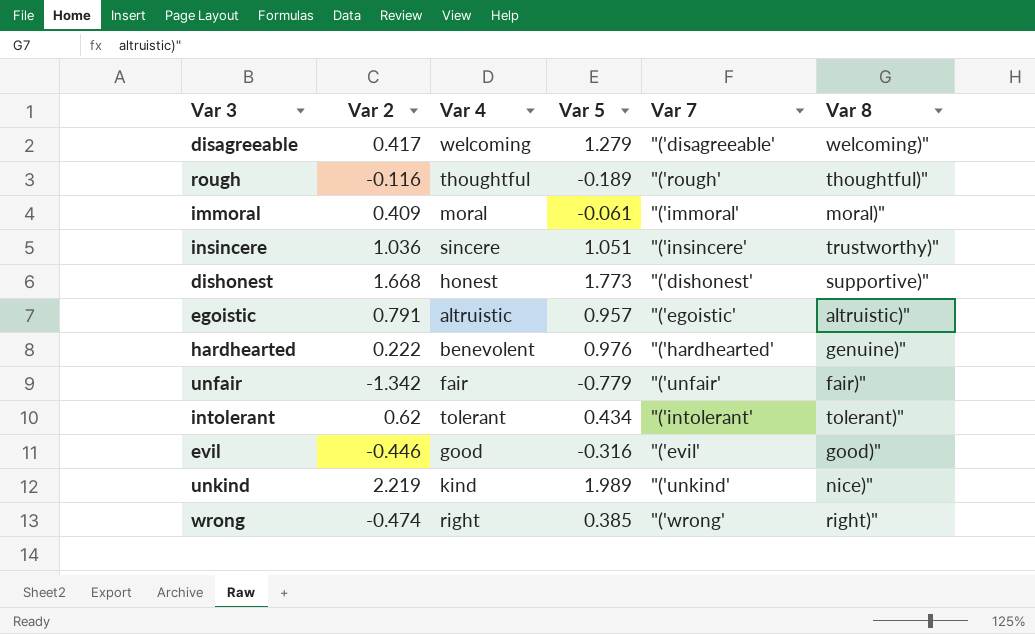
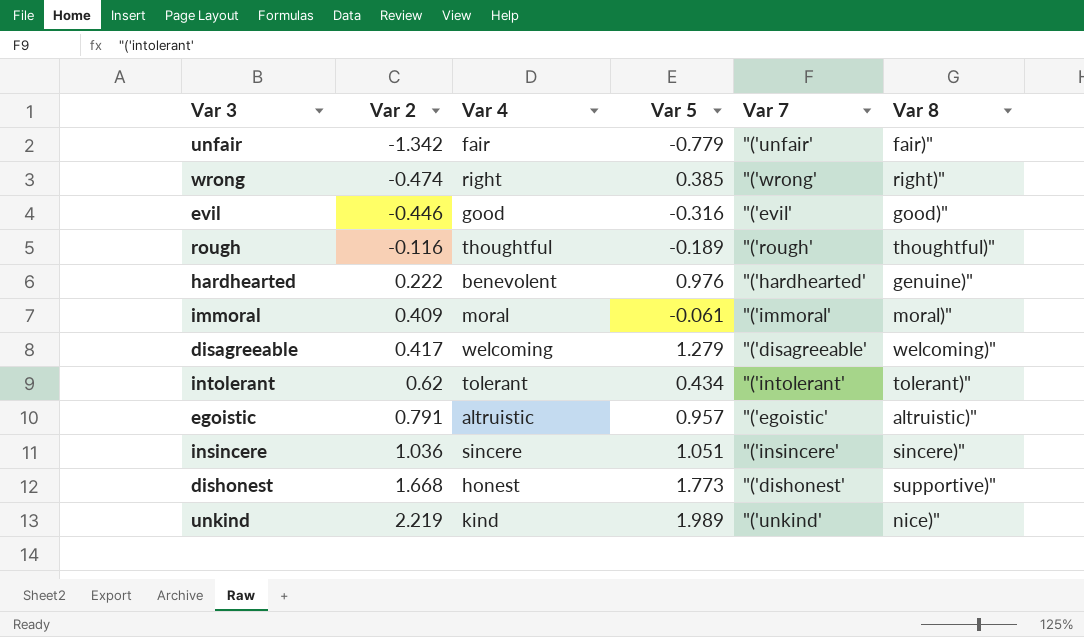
row order: none -> Var 2 ascending
insincere | Var 8: trustworthy)" -> sincere)"

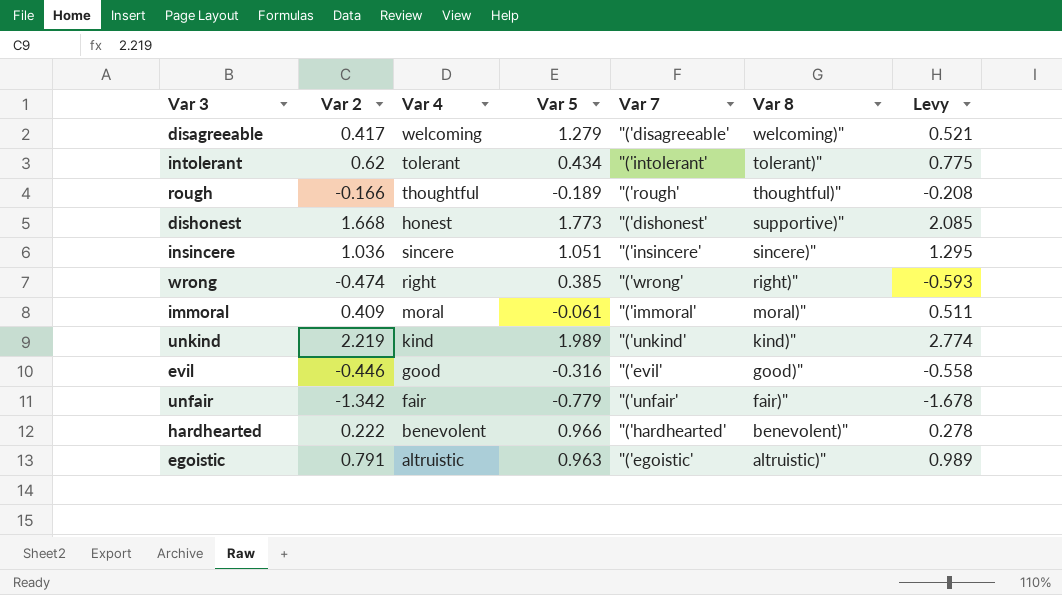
row order: Var 2 ascending -> Var 8 descending
column Levy | formula: none -> [Var 2] * 1.25
rough | Var 2: -0.116 -> -0.166
unkind | Var 8: nice)" -> kind)"
hardhearted | Var 5: 0.976 -> 0.966
hardhearted | Var 8: genuine)" -> benevolent)"
egoistic | Var 5: 0.957 -> 0.963

